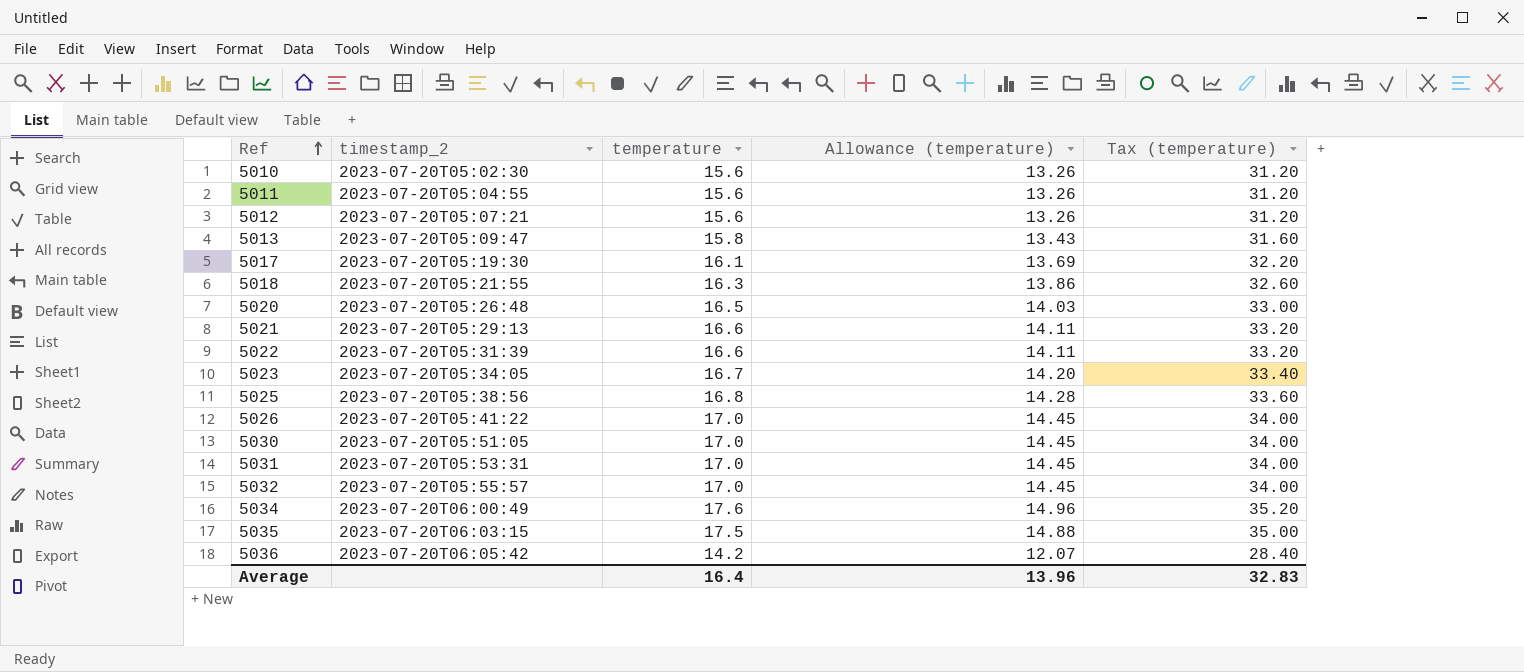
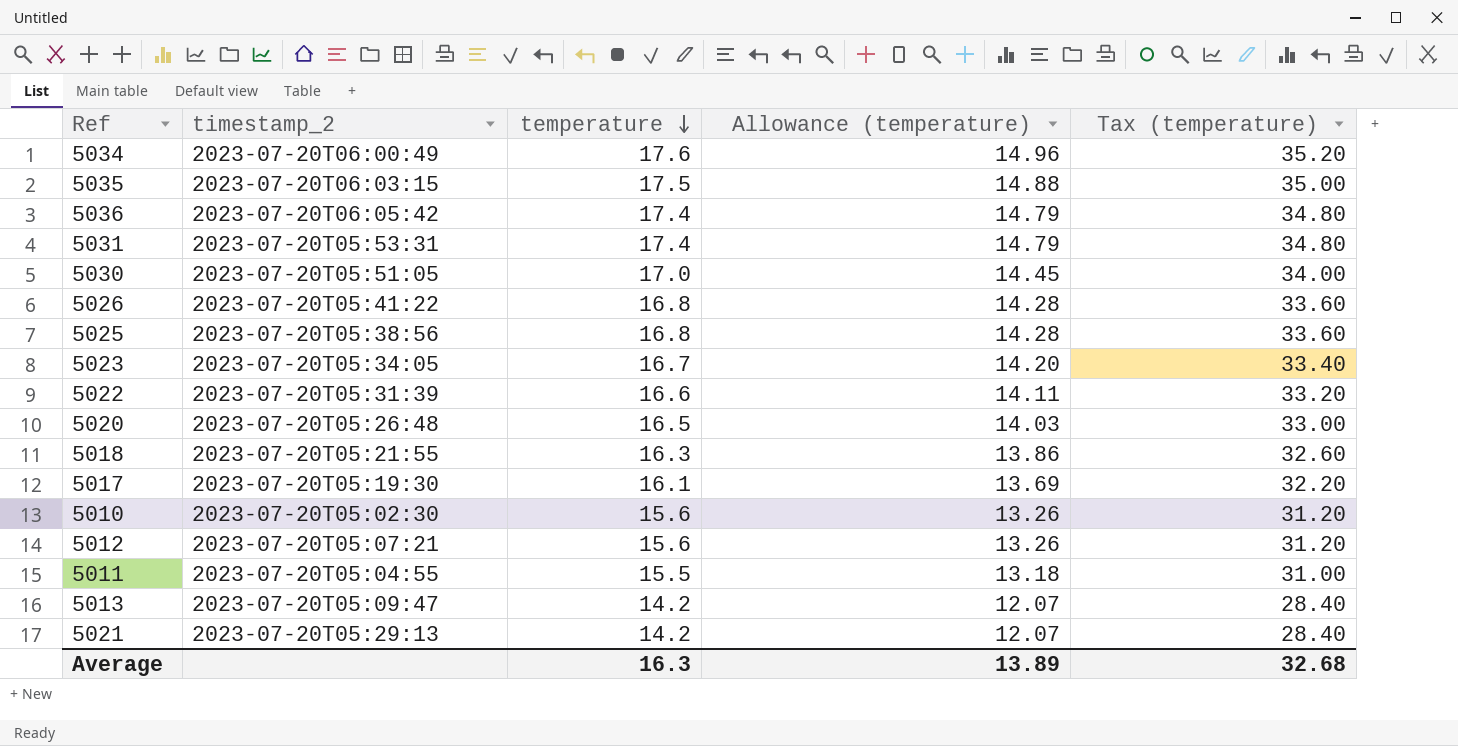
row order: Ref ascending -> temperature descending
row 5032: 2023-07-20T05:55:57 | 17.0 | 14.45 | 34.00 -> none
5036 | temperature: 14.2 -> 17.4
5036 | Allowance (temperature): 12.07 -> 14.79
5036 | Tax (temperature): 28.40 -> 34.80
5031 | temperature: 17.0 -> 17.4
5031 | Allowance (temperature): 14.45 -> 14.79
5031 | Tax (temperature): 34.00 -> 34.80
5026 | temperature: 17.0 -> 16.8
5026 | Allowance (temperature): 14.45 -> 14.28
5026 | Tax (temperature): 34.00 -> 33.60
5011 | temperature: 15.6 -> 15.5
5011 | Allowance (temperature): 13.26 -> 13.18
5011 | Tax (temperature): 31.20 -> 31.00
5013 | temperature: 15.8 -> 14.2
5013 | Allowance (temperature): 13.43 -> 12.07
5013 | Tax (temperature): 31.60 -> 28.40
5021 | temperature: 16.6 -> 14.2
5021 | Allowance (temperature): 14.11 -> 12.07
5021 | Tax (temperature): 33.20 -> 28.40
Average | temperature: 16.4 -> 16.3
Average | Allowance (temperature): 13.96 -> 13.89
Average | Tax (temperature): 32.83 -> 32.68

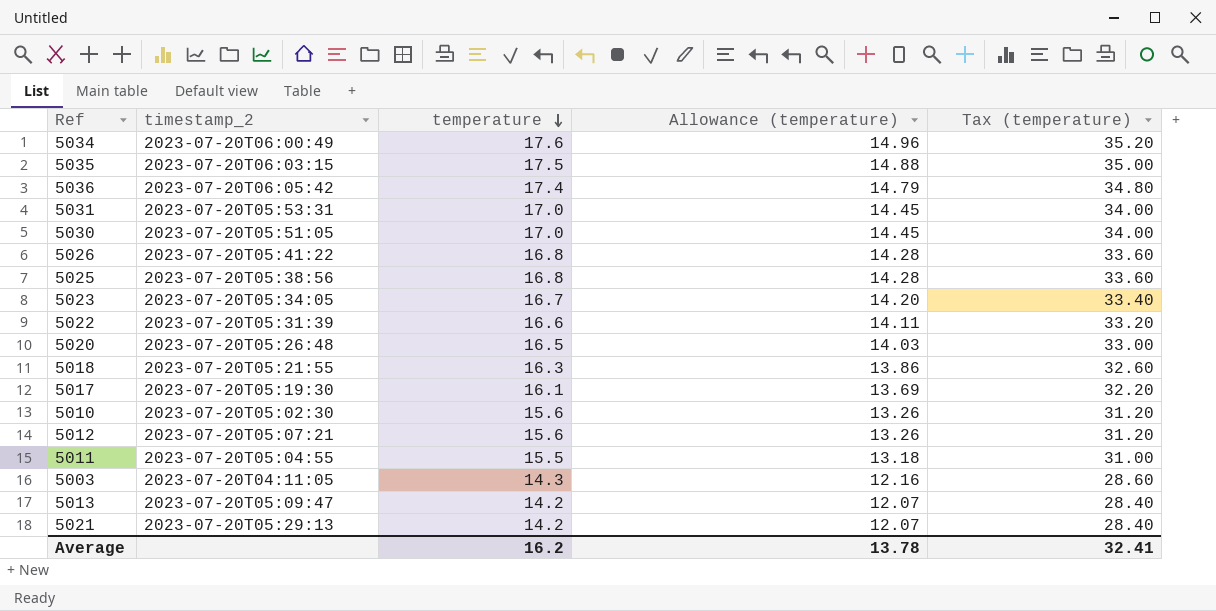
5031 | temperature: 17.4 -> 17.0
5031 | Allowance (temperature): 14.79 -> 14.45
5031 | Tax (temperature): 34.80 -> 34.00
row 5003: none -> 2023-07-20T04:11:05 | 14.3 | 12.16 | 28.60
Average | temperature: 16.3 -> 16.2
Average | Allowance (temperature): 13.89 -> 13.78
Average | Tax (temperature): 32.68 -> 32.41

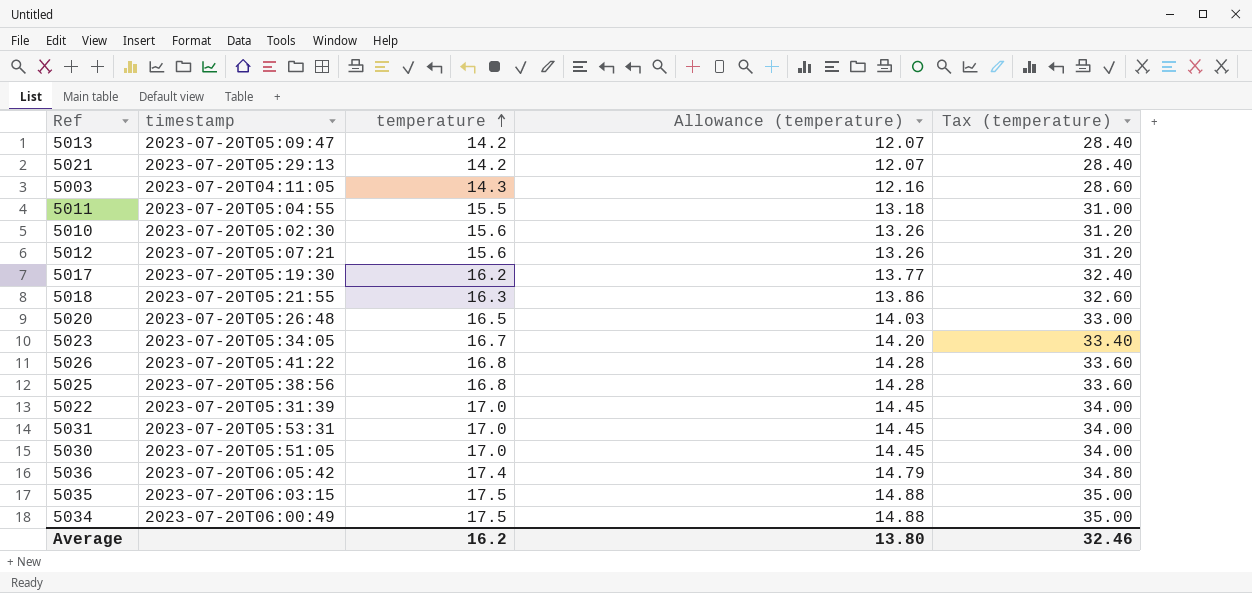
row order: temperature descending -> temperature ascending
column name: timestamp_2 -> timestamp
5017 | temperature: 16.1 -> 16.2
5017 | Allowance (temperature): 13.69 -> 13.77
5017 | Tax (temperature): 32.20 -> 32.40
5022 | temperature: 16.6 -> 17.0
5022 | Allowance (temperature): 14.11 -> 14.45
5022 | Tax (temperature): 33.20 -> 34.00
5034 | temperature: 17.6 -> 17.5
5034 | Allowance (temperature): 14.96 -> 14.88
5034 | Tax (temperature): 35.20 -> 35.00
Average | Allowance (temperature): 13.78 -> 13.80
Average | Tax (temperature): 32.41 -> 32.46

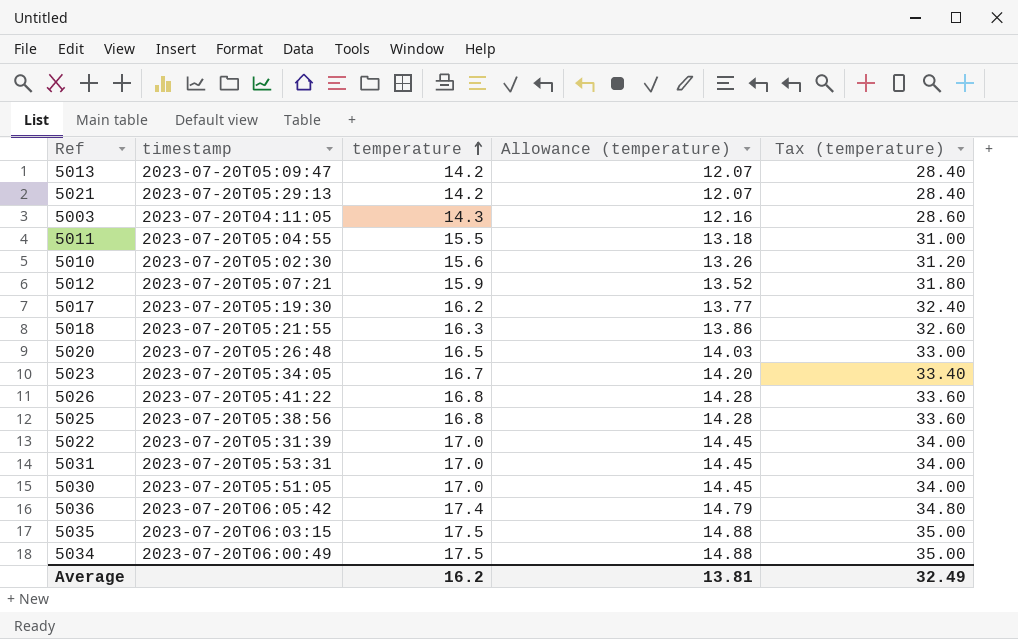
5012 | temperature: 15.6 -> 15.9
5012 | Allowance (temperature): 13.26 -> 13.52
5012 | Tax (temperature): 31.20 -> 31.80
Average | Allowance (temperature): 13.80 -> 13.81
Average | Tax (temperature): 32.46 -> 32.49

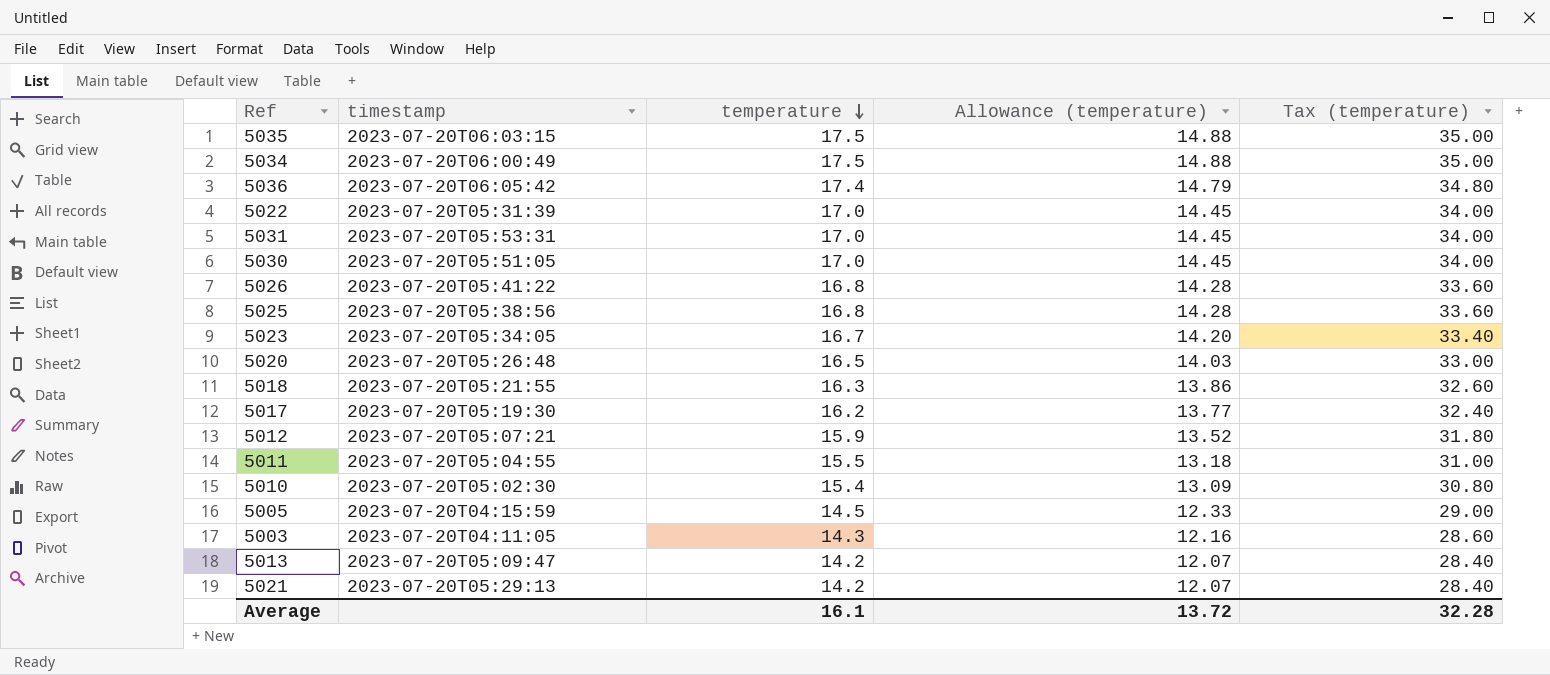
row order: temperature ascending -> temperature descending
5010 | temperature: 15.6 -> 15.4
5010 | Allowance (temperature): 13.26 -> 13.09
5010 | Tax (temperature): 31.20 -> 30.80
row 5005: none -> 2023-07-20T04:15:59 | 14.5 | 12.33 | 29.00
Average | temperature: 16.2 -> 16.1
Average | Allowance (temperature): 13.81 -> 13.72
Average | Tax (temperature): 32.49 -> 32.28

